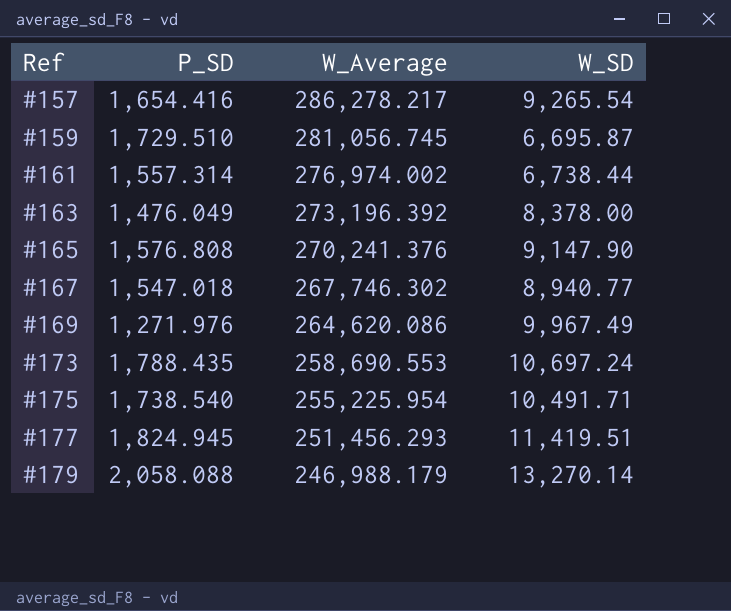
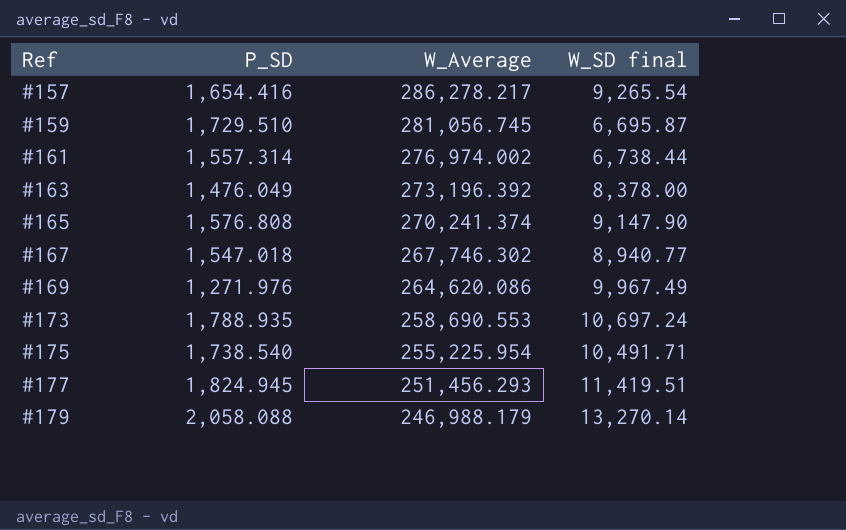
column name: W_SD -> W_SD final
#165 | W_Average: 270,241.376 -> 270,241.374
#173 | P_SD: 1,788.435 -> 1,788.935

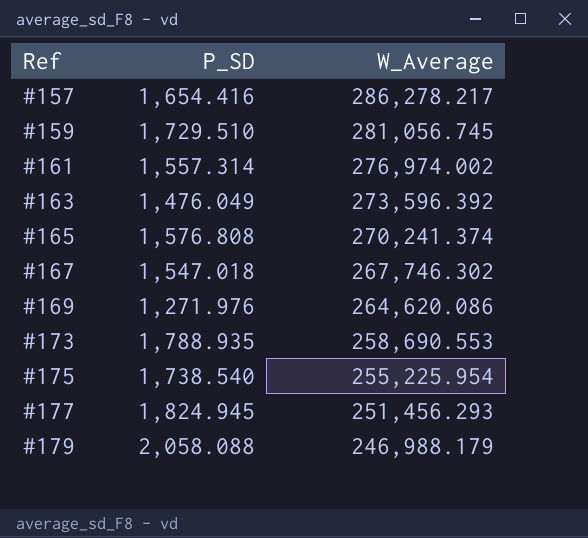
column W_SD final | position: 4 -> none
#163 | W_Average: 273,196.392 -> 273,596.392

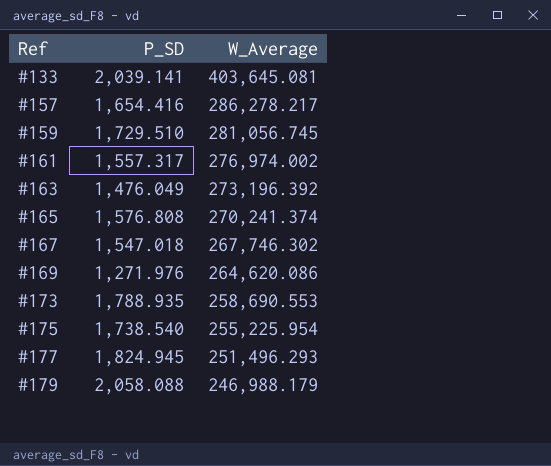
row #133: none -> 2,039.141 | 403,645.081
#161 | P_SD: 1,557.314 -> 1,557.317
#163 | W_Average: 273,596.392 -> 273,196.392
#177 | W_Average: 251,456.293 -> 251,496.293

